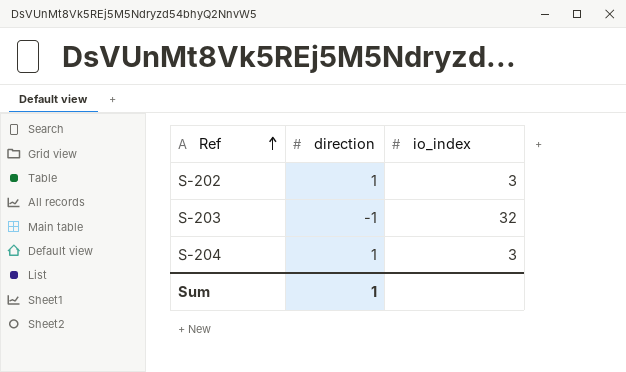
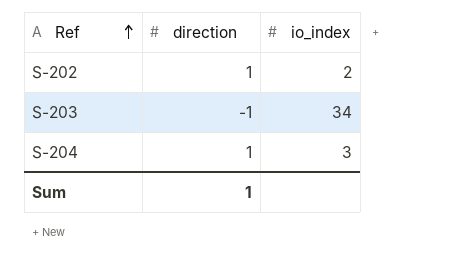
S-202 | io_index: 3 -> 2
S-203 | io_index: 32 -> 34

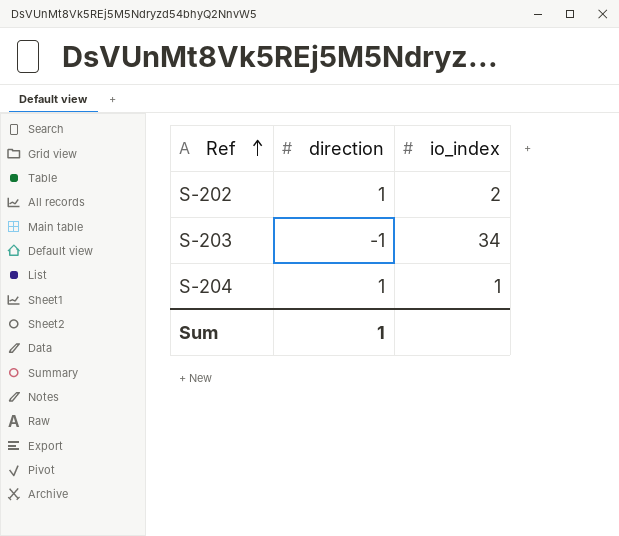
S-204 | io_index: 3 -> 1

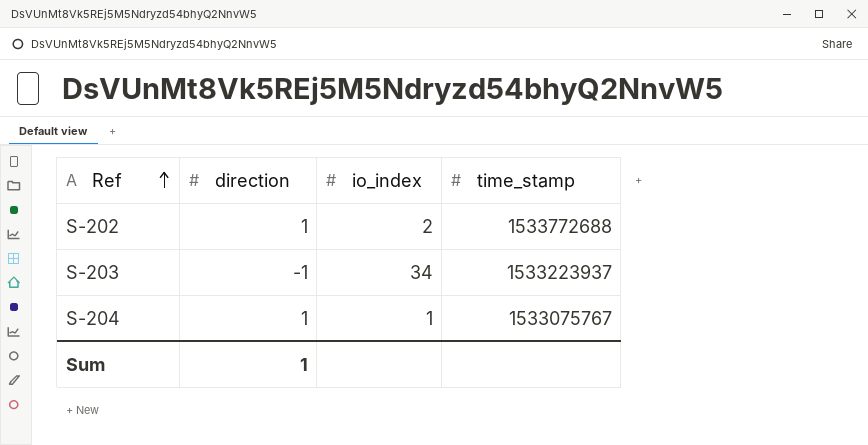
column time_stamp | position: none -> 4

